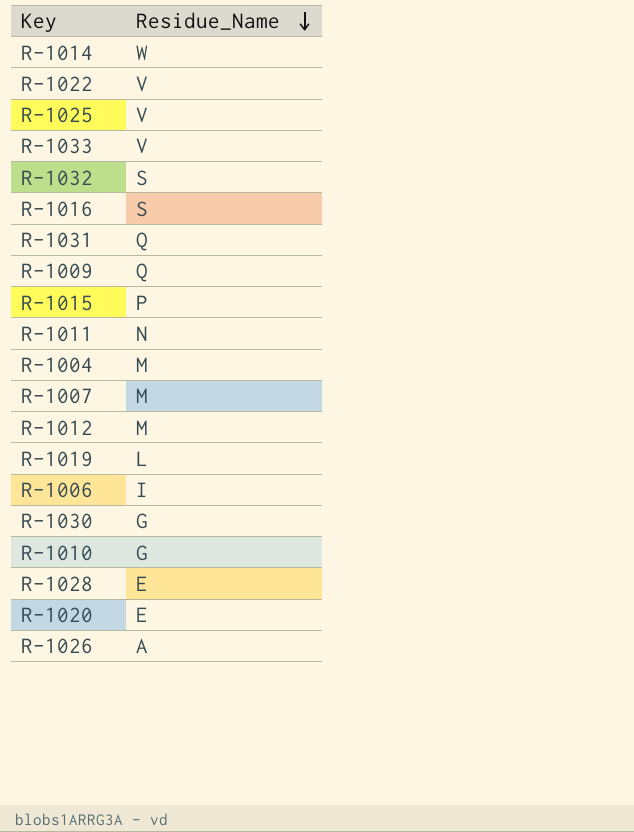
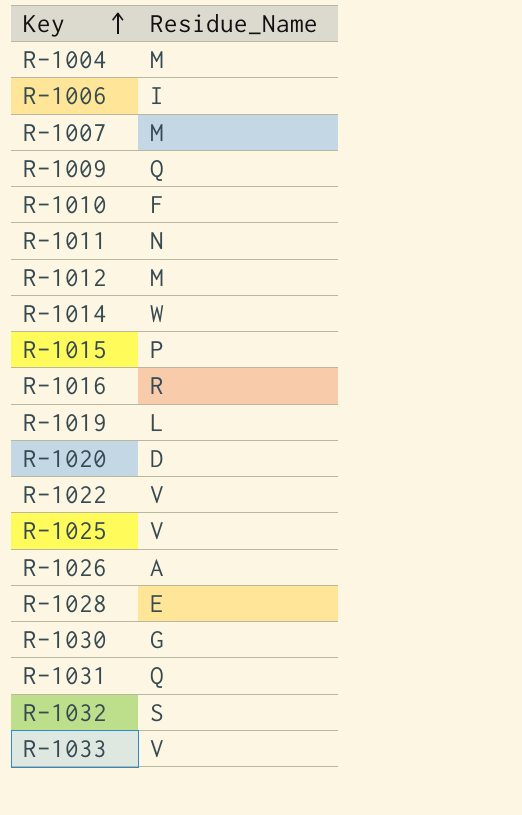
row order: Residue_Name descending -> Key ascending
R-1010 | Residue_Name: G -> F
R-1016 | Residue_Name: S -> R
R-1020 | Residue_Name: E -> D

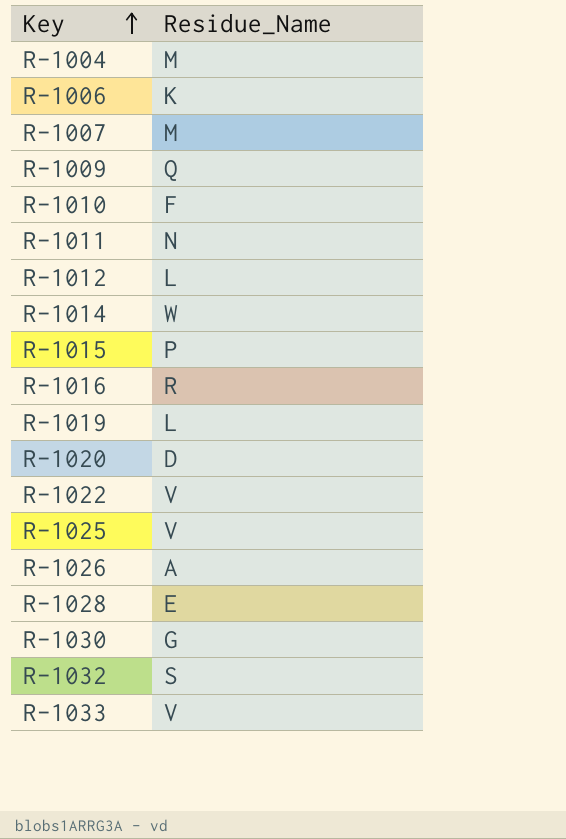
row R-1031: Q -> none
R-1006 | Residue_Name: I -> K
R-1012 | Residue_Name: M -> L

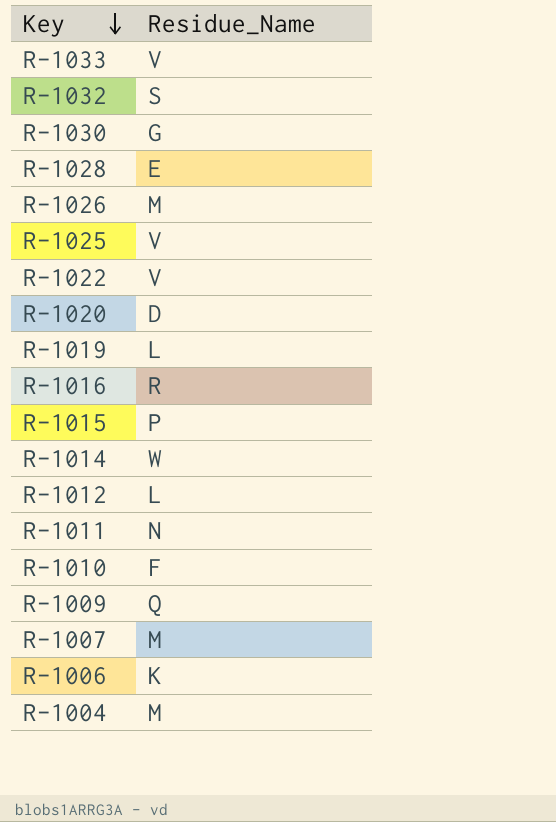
row order: Key ascending -> Key descending
R-1026 | Residue_Name: A -> M

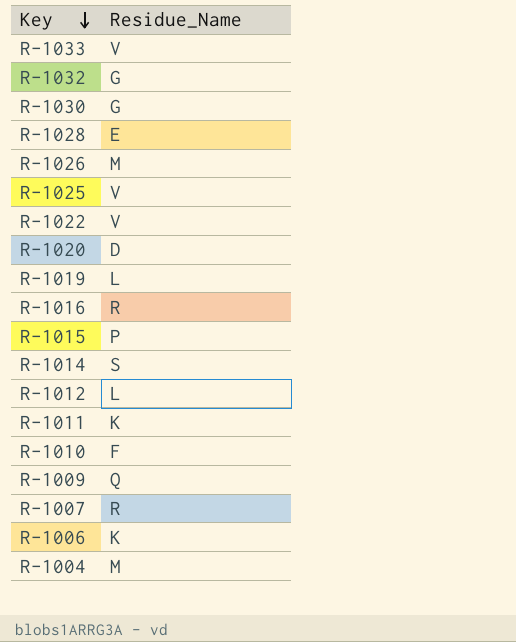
R-1032 | Residue_Name: S -> G
R-1014 | Residue_Name: W -> S
R-1011 | Residue_Name: N -> K
R-1007 | Residue_Name: M -> R

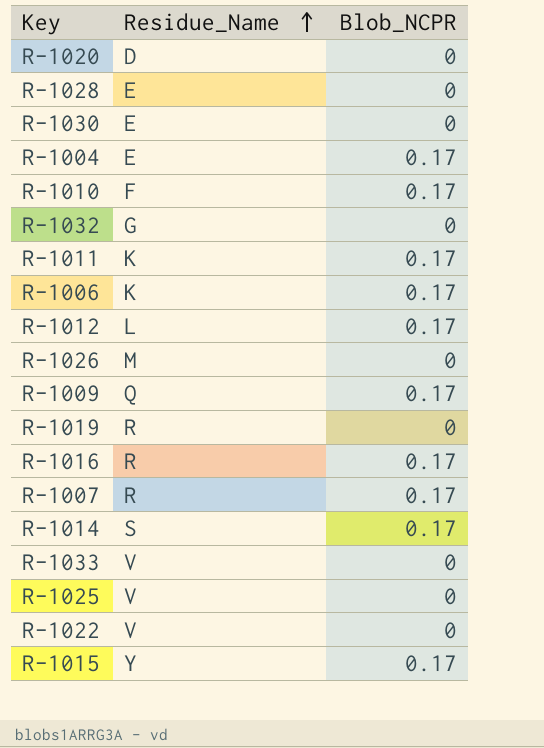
row order: Key descending -> Residue_Name ascending
column Blob_NCPR | position: none -> 3
R-1030 | Residue_Name: G -> E
R-1004 | Residue_Name: M -> E
R-1019 | Residue_Name: L -> R
R-1015 | Residue_Name: P -> Y

